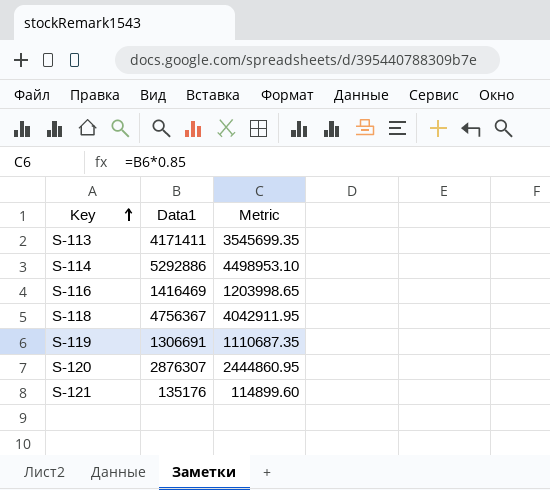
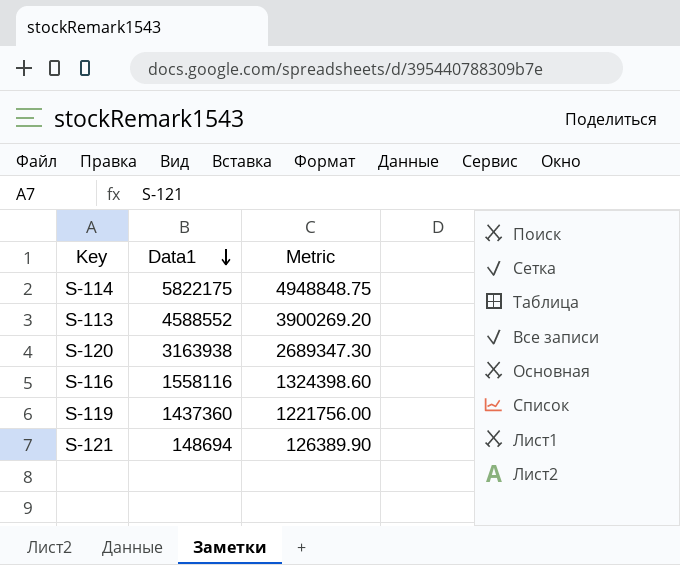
row order: Key ascending -> Data1 descending
row S-118: 4756367 | 4042911.95 -> none
S-114 | Data1: 5292886 -> 5822175
S-114 | Metric: 4498953.10 -> 4948848.75
S-113 | Data1: 4171411 -> 4588552
S-113 | Metric: 3545699.35 -> 3900269.20
S-120 | Data1: 2876307 -> 3163938
S-120 | Metric: 2444860.95 -> 2689347.30
S-116 | Data1: 1416469 -> 1558116
S-116 | Metric: 1203998.65 -> 1324398.60
S-119 | Data1: 1306691 -> 1437360
S-119 | Metric: 1110687.35 -> 1221756.00
S-121 | Data1: 135176 -> 148694
S-121 | Metric: 114899.60 -> 126389.90

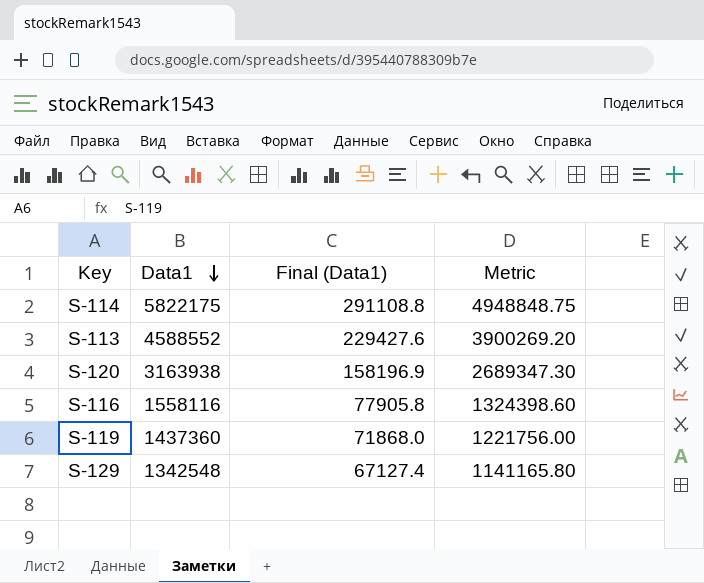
column Final (Data1) | formula: none -> [Data1] * 0.05
row S-121: 148694 | 126389.90 -> none
row S-129: none -> 1342548 | 67127.4 | 1141165.80

